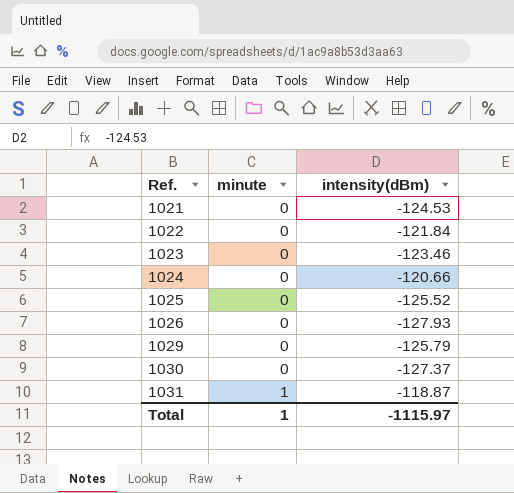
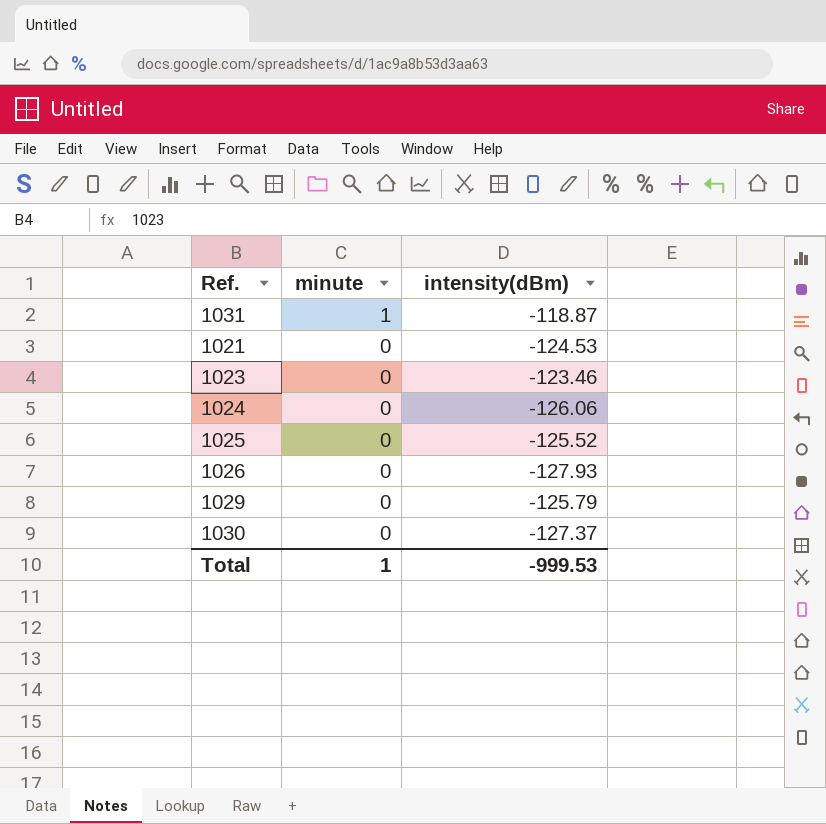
row order: Ref. ascending -> minute descending
row 1022: 0 | -121.84 -> none
1024 | intensity(dBm): -120.66 -> -126.06
Total | intensity(dBm): -1115.97 -> -999.53

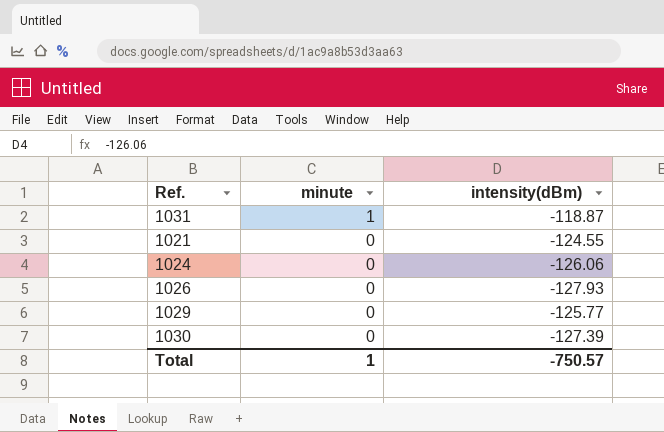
row 1023: 0 | -123.46 -> none
row 1025: 0 | -125.52 -> none
1021 | intensity(dBm): -124.53 -> -124.55
1029 | intensity(dBm): -125.79 -> -125.77
1030 | intensity(dBm): -127.37 -> -127.39
Total | intensity(dBm): -999.53 -> -750.57

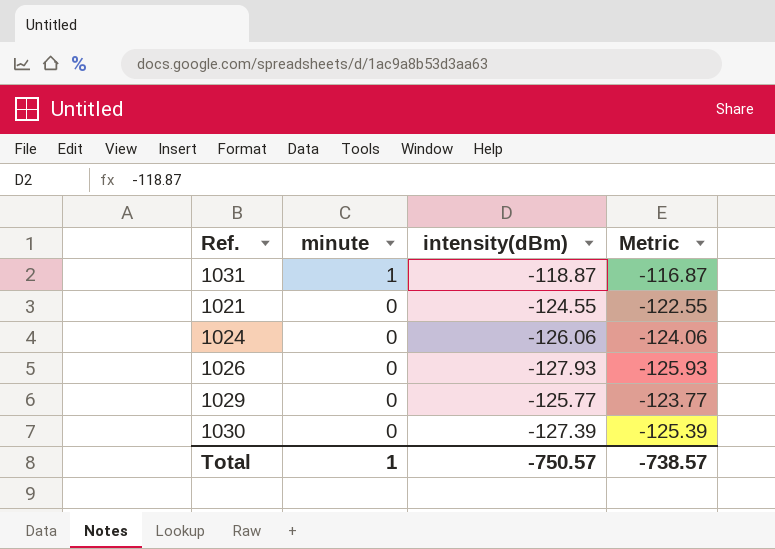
column Metric | formula: none -> [intensity(dBm)] + 2

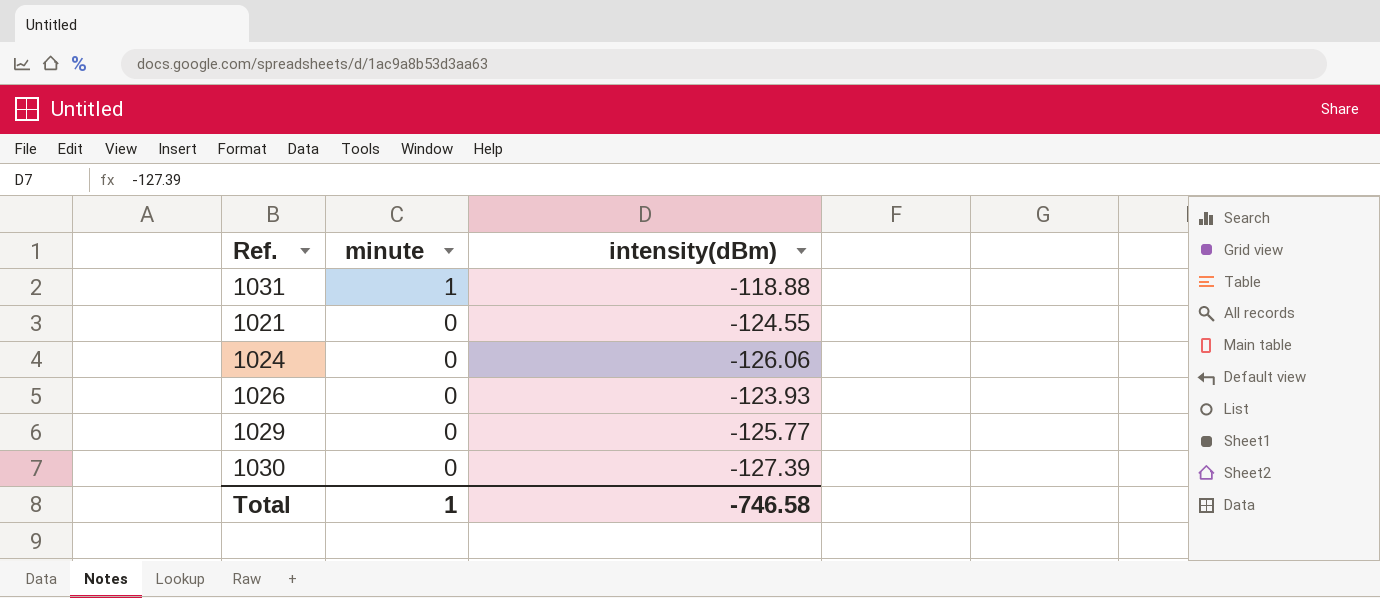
column Metric | formula: [intensity(dBm)] + 2 -> none
1031 | intensity(dBm): -118.87 -> -118.88
1026 | intensity(dBm): -127.93 -> -123.93
Total | intensity(dBm): -750.57 -> -746.58

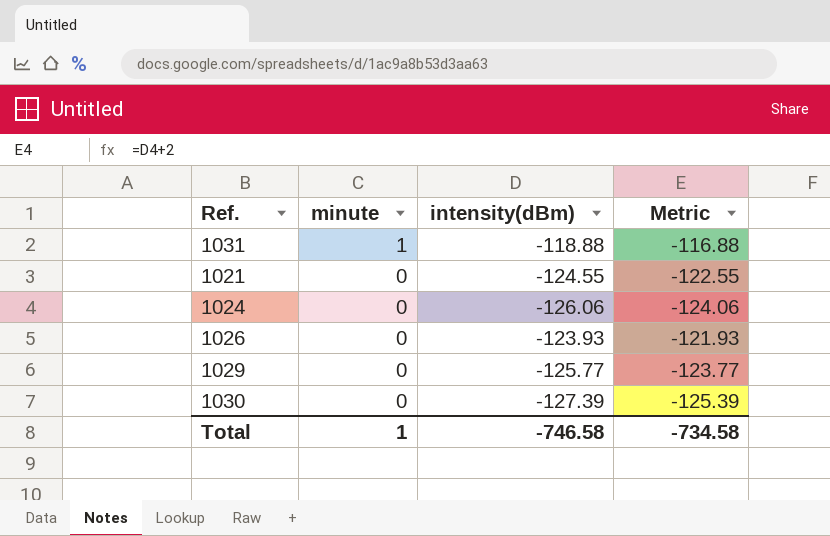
column Metric | formula: none -> [intensity(dBm)] + 2

